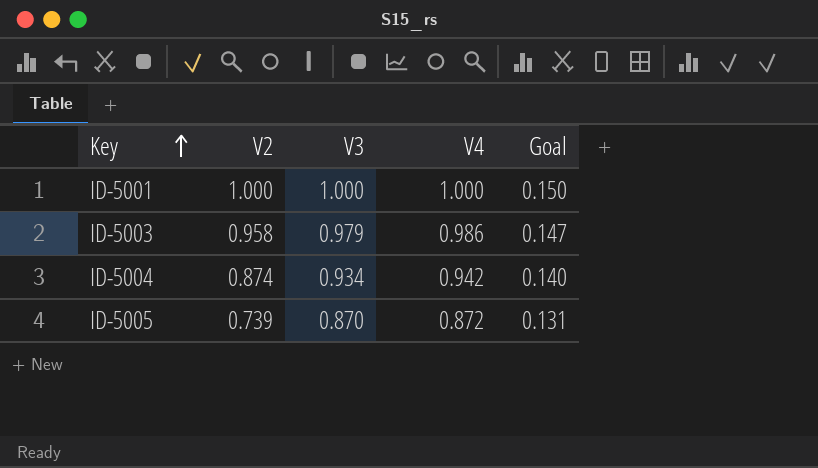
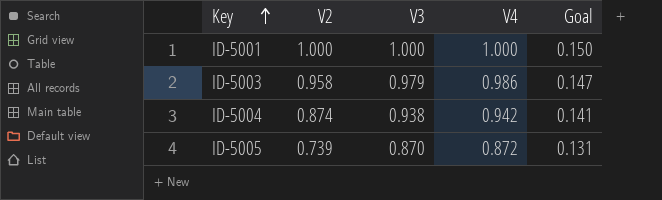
ID-5004 | V3: 0.934 -> 0.938
ID-5004 | Goal: 0.140 -> 0.141

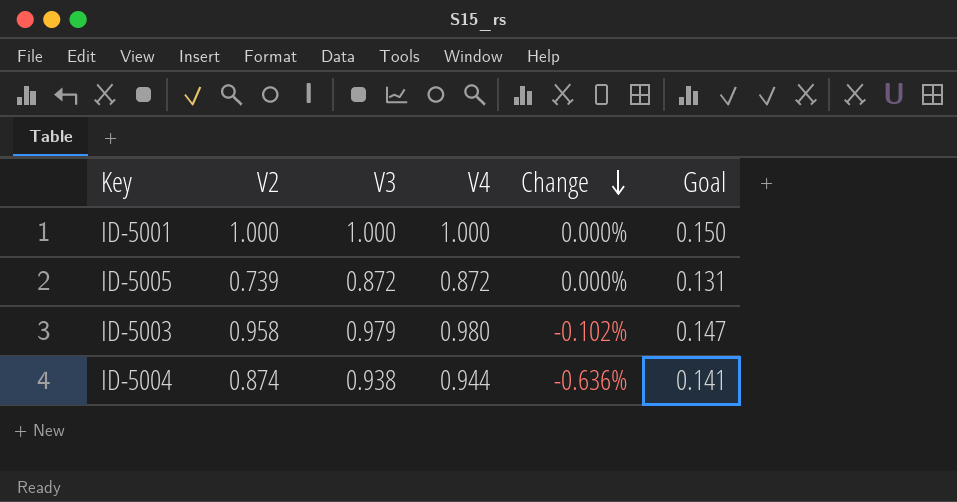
row order: Key ascending -> Change descending
column Change | formula: none -> ([V3] - [V4]) / [V4]
ID-5005 | V3: 0.870 -> 0.872
ID-5003 | V4: 0.986 -> 0.980
ID-5004 | V4: 0.942 -> 0.944

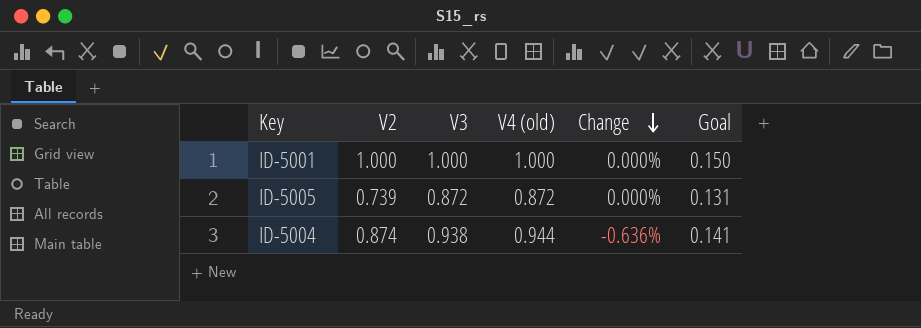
column name: V4 -> V4 (old)
row ID-5003: 0.958 | 0.979 | 0.980 | -0.102% | 0.147 -> none

